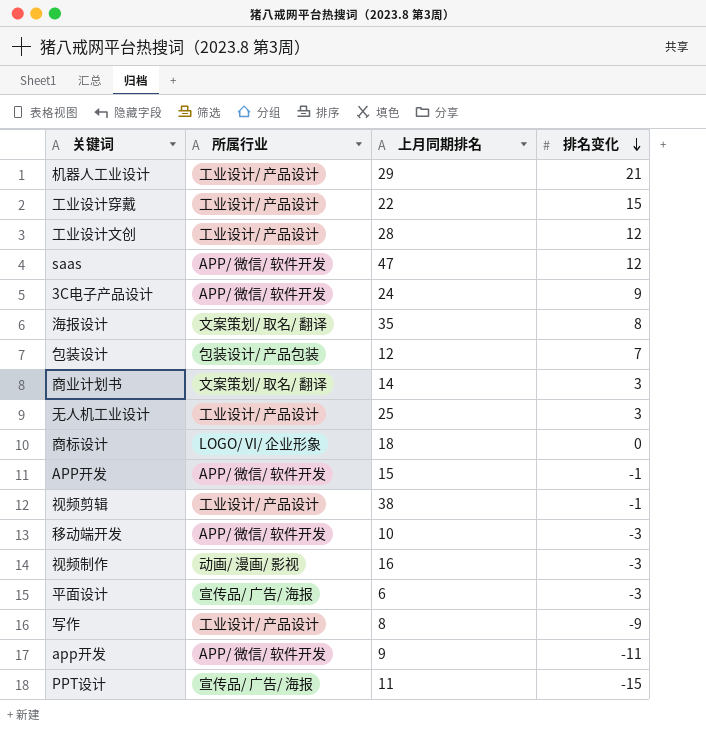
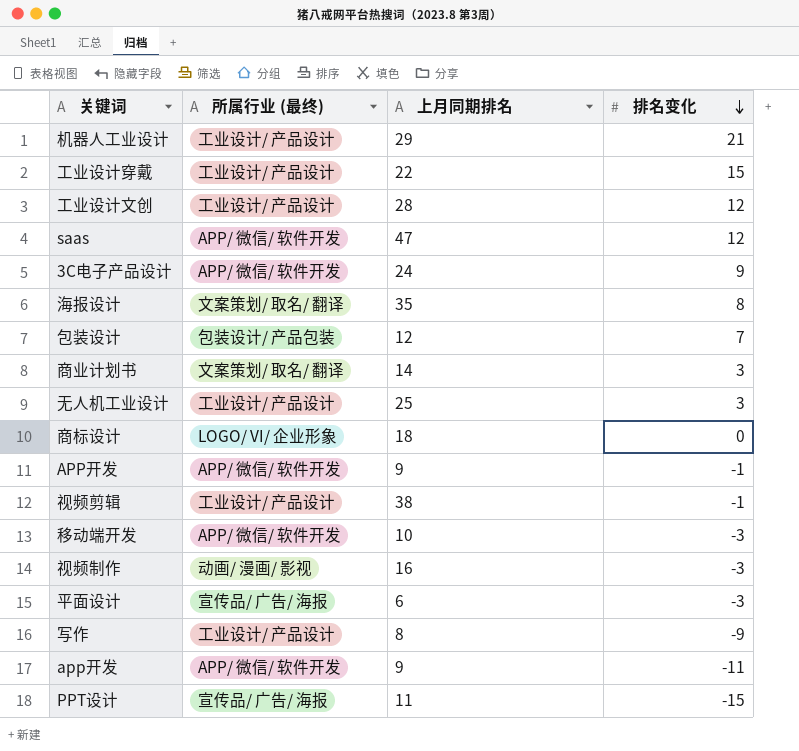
column name: 所属行业 -> 所属行业 (最终)
APP开发 | 上月同期排名: 15 -> 9

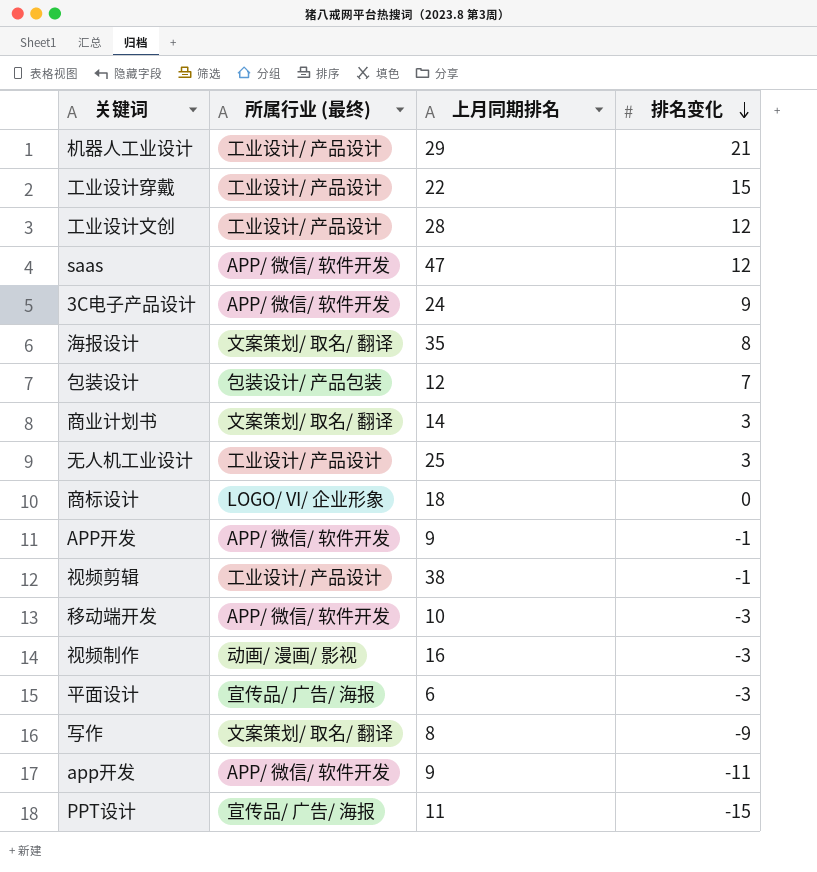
写作 | 所属行业 (最终): 工业设计/ 产品设计 -> 文案策划/ 取名/ 翻译

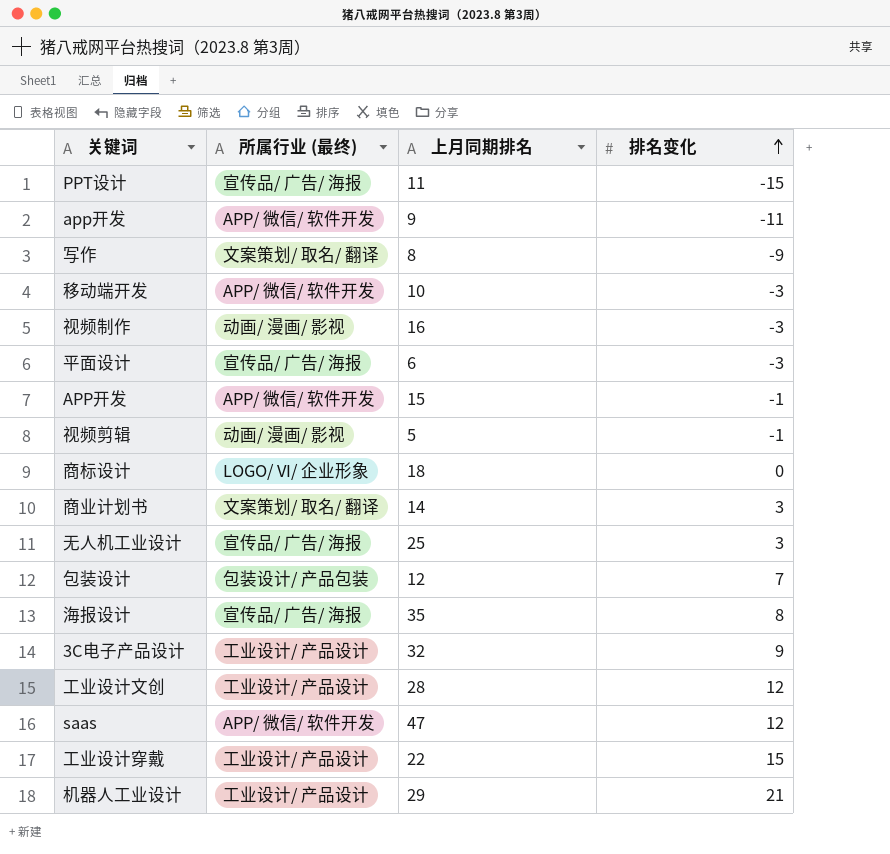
row order: 排名变化 descending -> 排名变化 ascending
APP开发 | 上月同期排名: 9 -> 15
视频剪辑 | 所属行业 (最终): 工业设计/ 产品设计 -> 动画/ 漫画/ 影视
视频剪辑 | 上月同期排名: 38 -> 5
无人机工业设计 | 所属行业 (最终): 工业设计/ 产品设计 -> 宣传品/ 广告/ 海报
海报设计 | 所属行业 (最终): 文案策划/ 取名/ 翻译 -> 宣传品/ 广告/ 海报
3C电子产品设计 | 所属行业 (最终): APP/ 微信/ 软件开发 -> 工业设计/ 产品设计
3C电子产品设计 | 上月同期排名: 24 -> 32

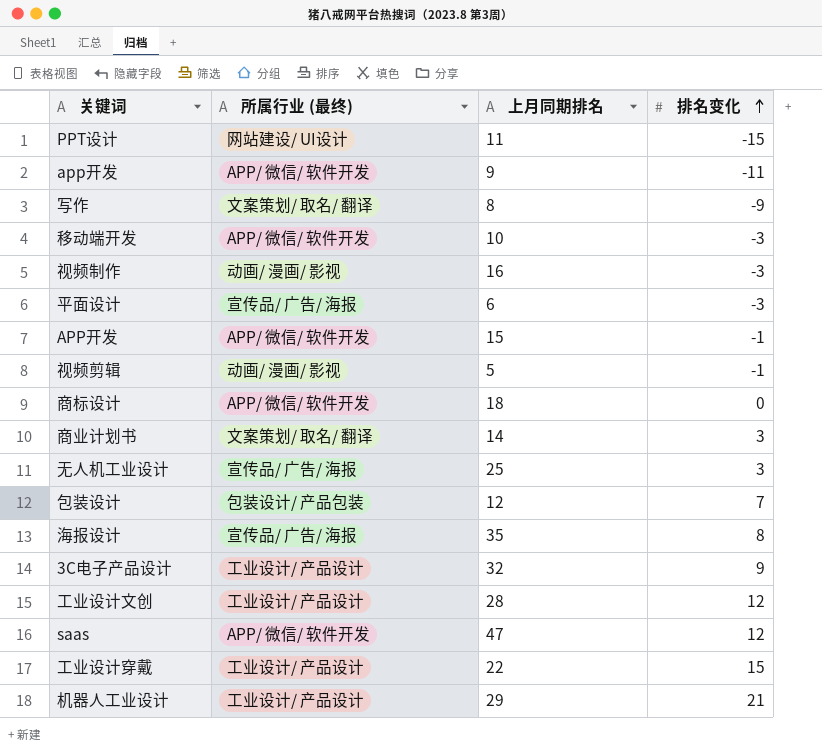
PPT设计 | 所属行业 (最终): 宣传品/ 广告/ 海报 -> 网站建设/ UI设计
商标设计 | 所属行业 (最终): LOGO/ VI/ 企业形象 -> APP/ 微信/ 软件开发

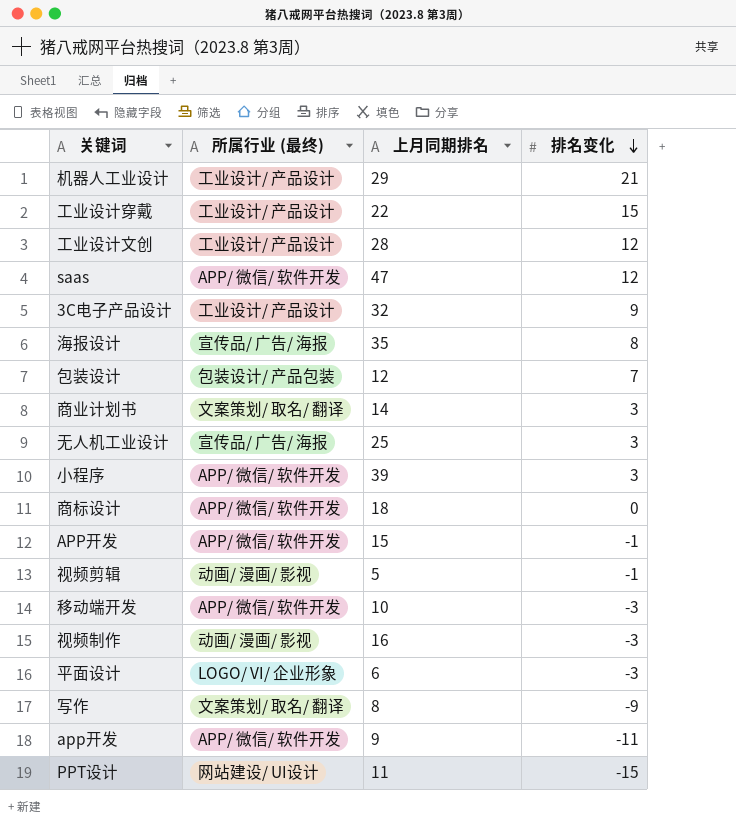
row order: 排名变化 ascending -> 排名变化 descending
row 小程序: none -> APP/ 微信/ 软件开发 | 39 | 3
平面设计 | 所属行业 (最终): 宣传品/ 广告/ 海报 -> LOGO/ VI/ 企业形象

